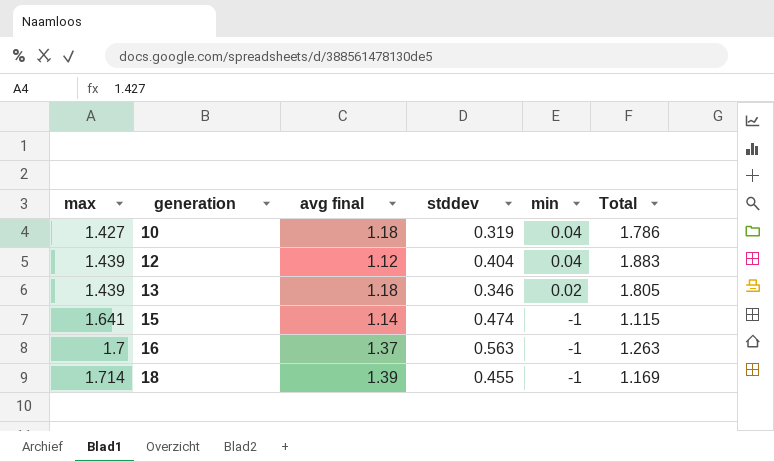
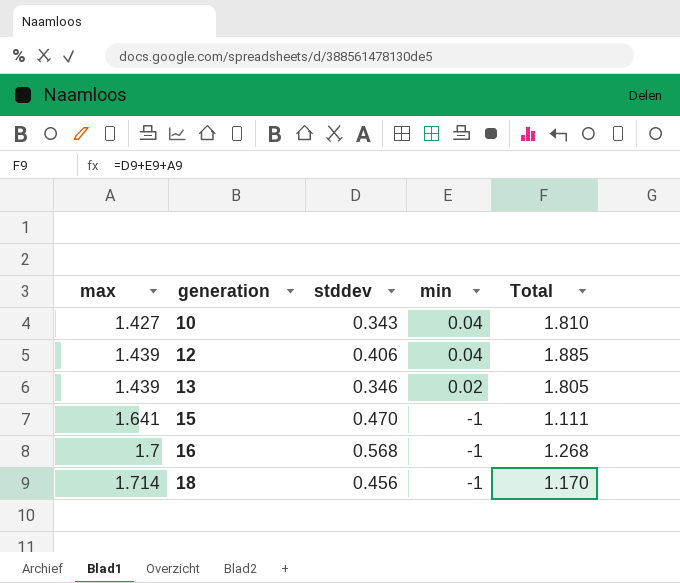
column avg final | position: 3 -> none
10 | stddev: 0.319 -> 0.343
10 | Total: 1.786 -> 1.810
12 | stddev: 0.404 -> 0.406
12 | Total: 1.883 -> 1.885
15 | stddev: 0.474 -> 0.470
15 | Total: 1.115 -> 1.111
16 | stddev: 0.563 -> 0.568
16 | Total: 1.263 -> 1.268
18 | stddev: 0.455 -> 0.456
18 | Total: 1.169 -> 1.170

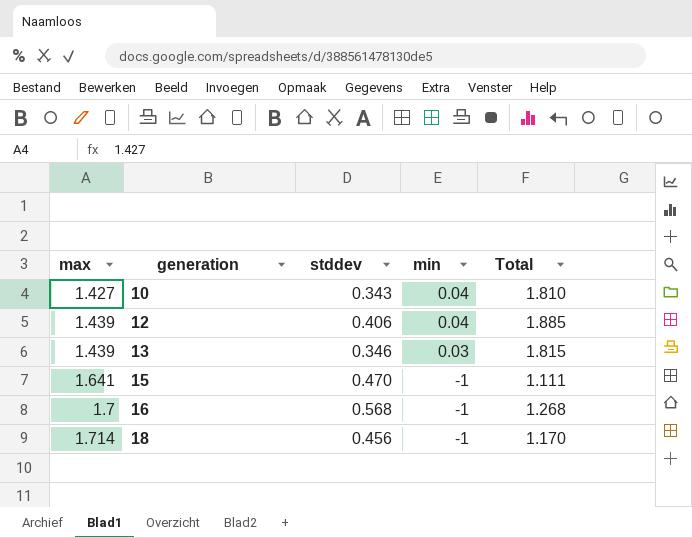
13 | min: 0.02 -> 0.03
13 | Total: 1.805 -> 1.815

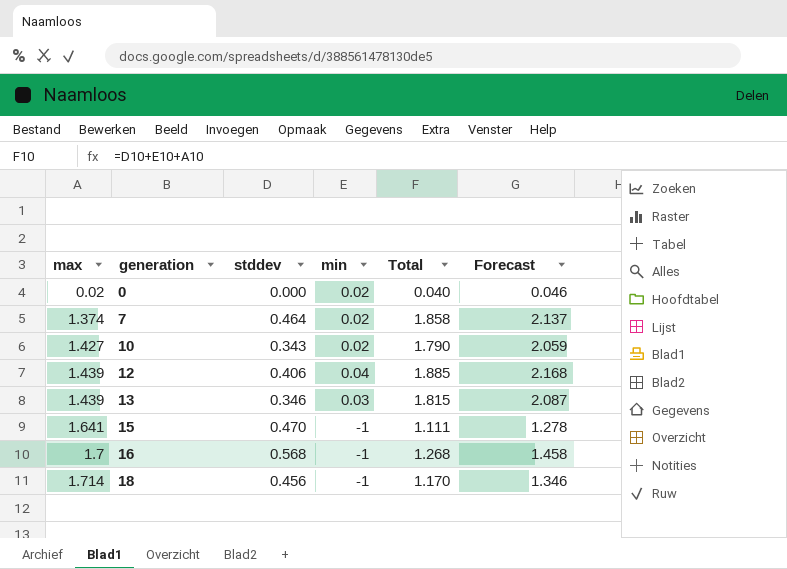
column Forecast | formula: none -> [Total] * 1.15
row 0: none -> 0.02 | 0.000 | 0.02 | 0.040 | 0.046
row 7: none -> 1.374 | 0.464 | 0.02 | 1.858 | 2.137
10 | min: 0.04 -> 0.02
10 | Total: 1.810 -> 1.790

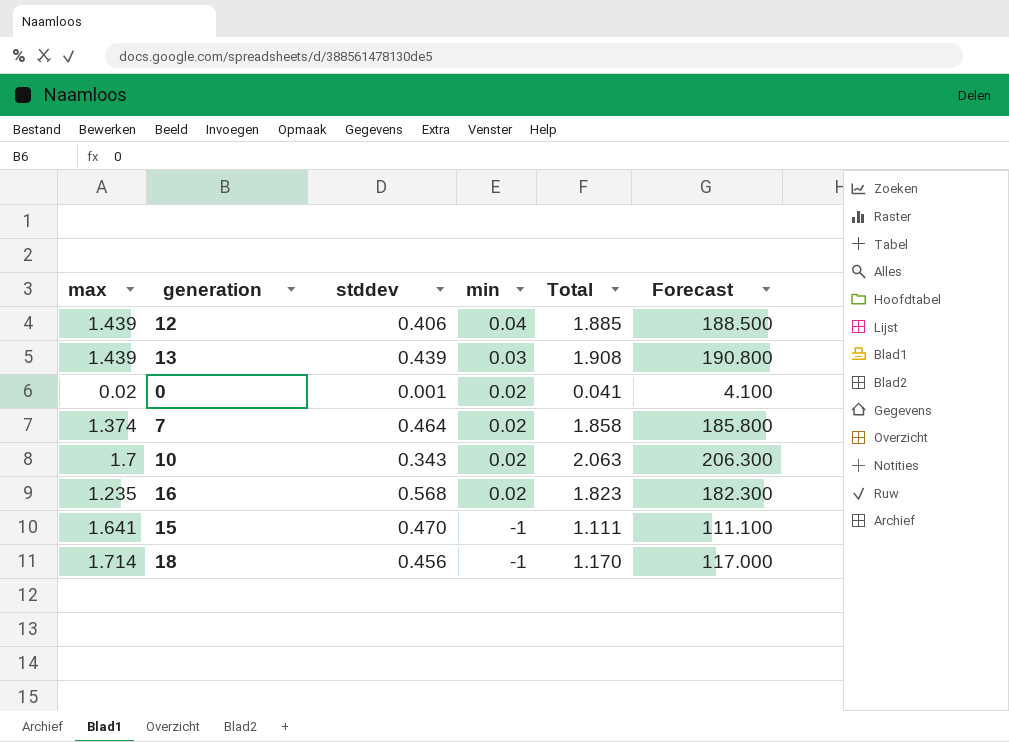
row order: max ascending -> min descending
column Forecast | formula: [Total] * 1.15 -> [Total] * 100
13 | stddev: 0.346 -> 0.439
13 | Total: 1.815 -> 1.908
0 | stddev: 0.000 -> 0.001
0 | Total: 0.040 -> 0.041
10 | max: 1.427 -> 1.7
10 | Total: 1.790 -> 2.063
16 | max: 1.7 -> 1.235
16 | min: -1 -> 0.02
16 | Total: 1.268 -> 1.823

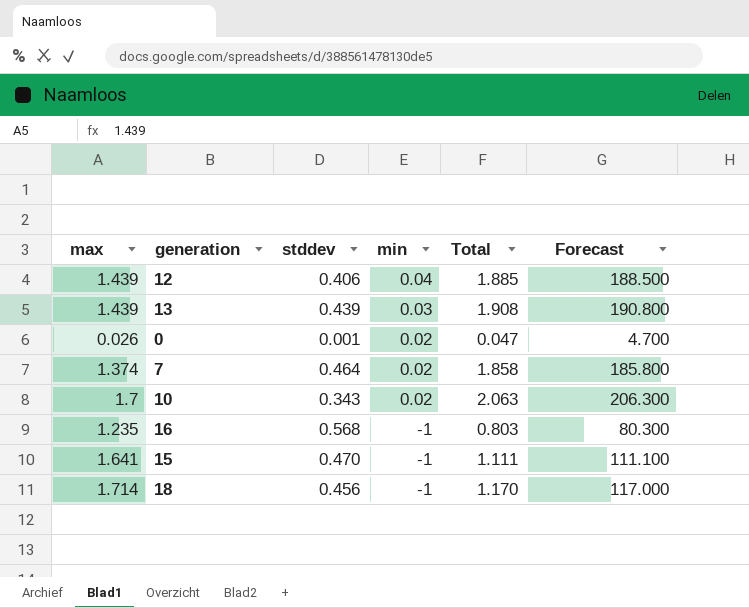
0 | max: 0.02 -> 0.026
0 | Total: 0.041 -> 0.047
0 | Forecast: 4.100 -> 4.700
16 | min: 0.02 -> -1
16 | Total: 1.823 -> 0.803
16 | Forecast: 182.300 -> 80.300

